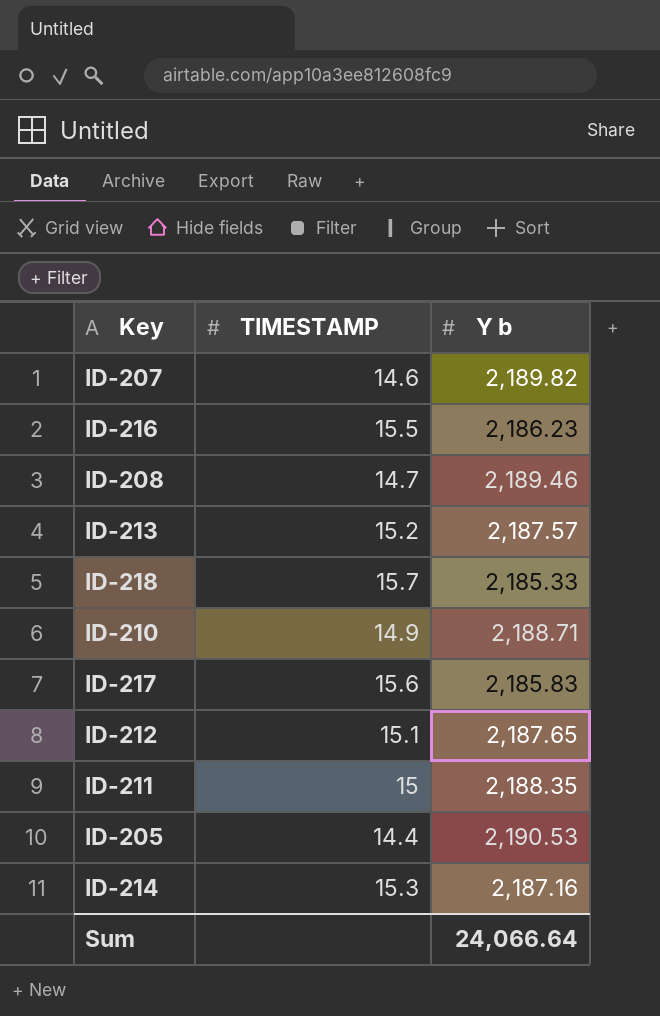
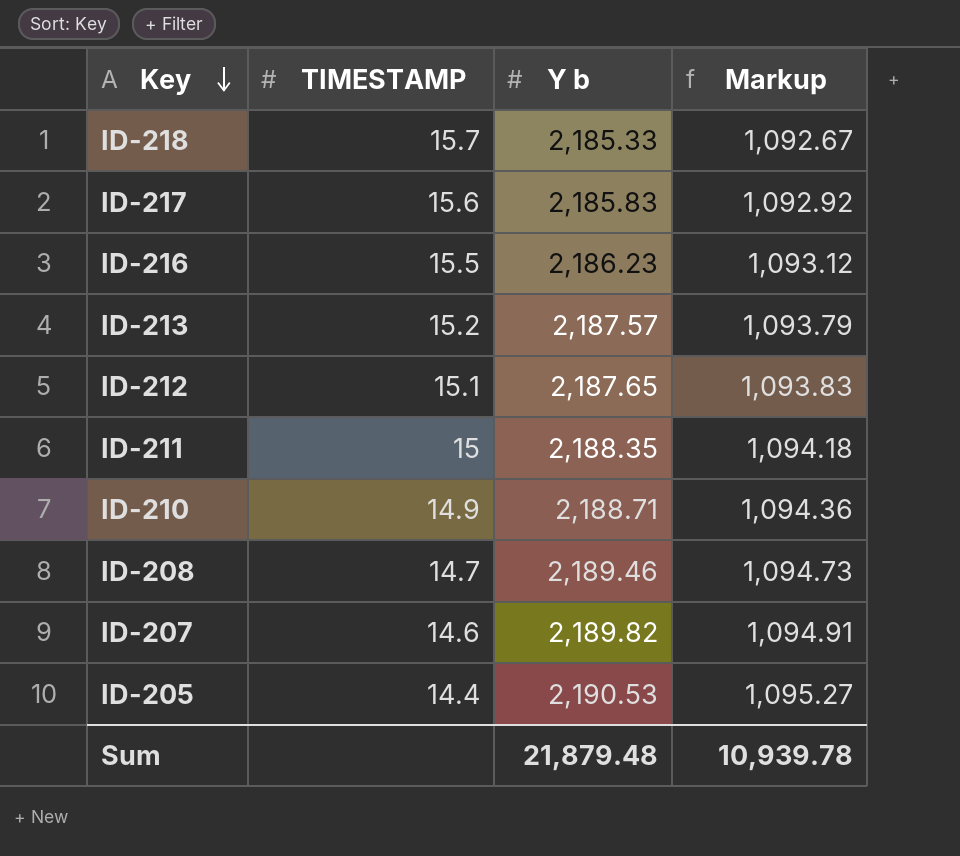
row order: none -> Key descending
column Markup | formula: none -> [Y b] * 0.5
row ID-214: 15.3 | 2,187.16 -> none
Sum | Y b: 24,066.64 -> 21,879.48

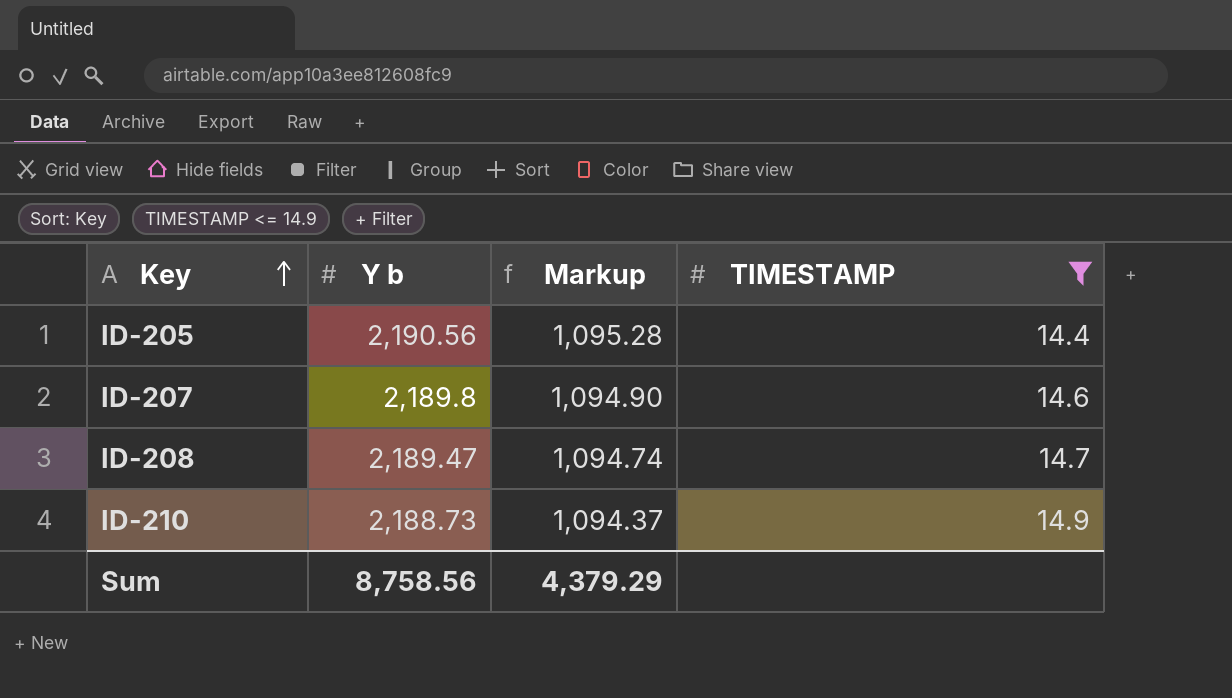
filter: none -> TIMESTAMP <= 14.9
row order: Key descending -> Key ascending
column TIMESTAMP | position: 2 -> 4
ID-205 | Y b: 2,190.53 -> 2,190.56
ID-205 | Markup: 1,095.27 -> 1,095.28
ID-207 | Y b: 2,189.82 -> 2,189.8
ID-207 | Markup: 1,094.91 -> 1,094.90
ID-208 | Y b: 2,189.46 -> 2,189.47
ID-208 | Markup: 1,094.73 -> 1,094.74
ID-210 | Y b: 2,188.71 -> 2,188.73
ID-210 | Markup: 1,094.36 -> 1,094.37
Sum | Y b: 21,879.48 -> 8,758.56
Sum | Markup: 10,939.78 -> 4,379.29

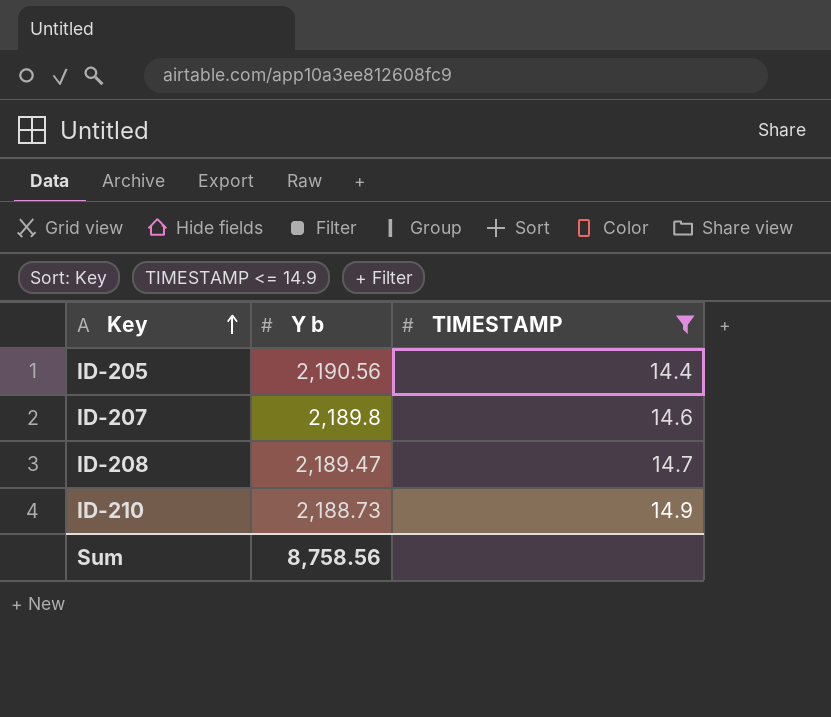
column Markup | formula: [Y b] * 0.5 -> none

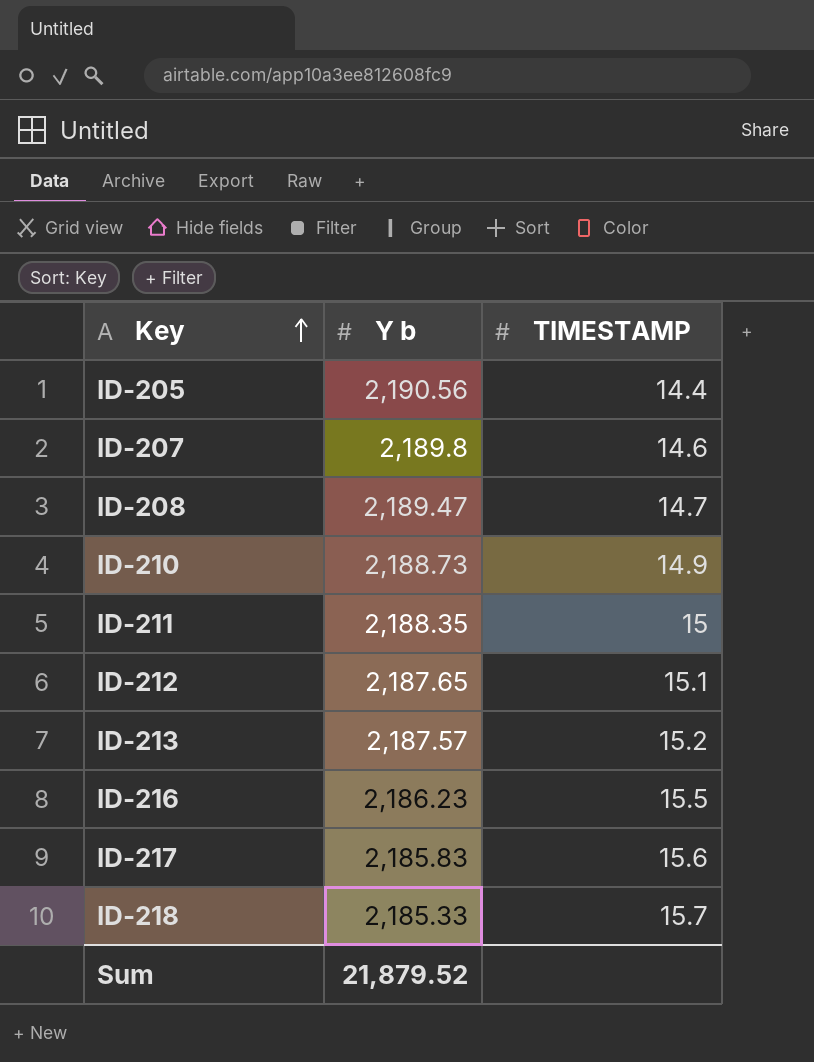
filter: TIMESTAMP <= 14.9 -> none
Sum | Y b: 8,758.56 -> 21,879.52

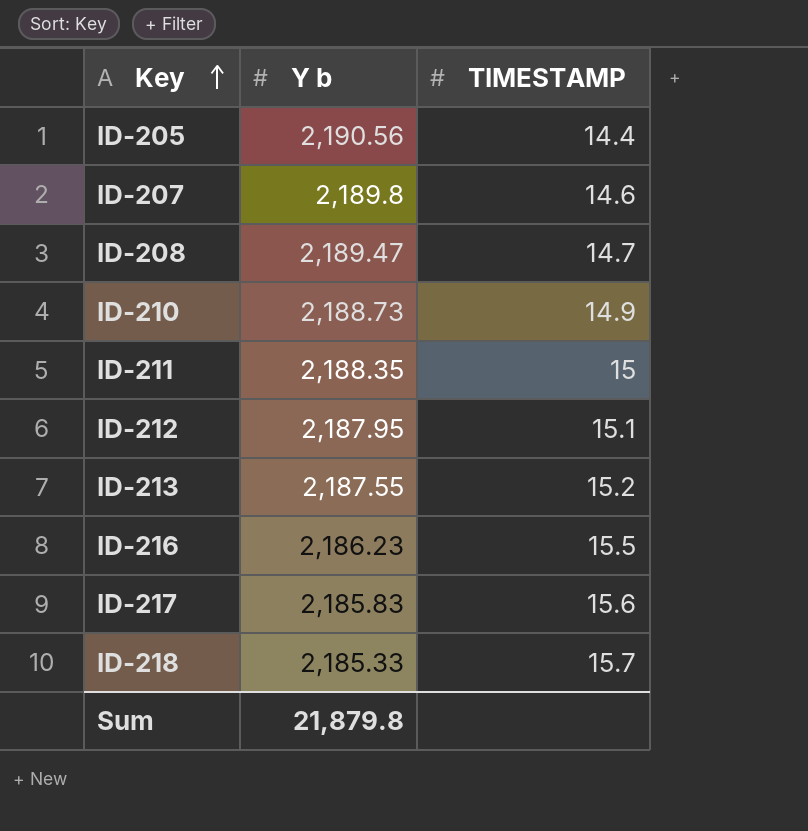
ID-212 | Y b: 2,187.65 -> 2,187.95
ID-213 | Y b: 2,187.57 -> 2,187.55
Sum | Y b: 21,879.52 -> 21,879.8

